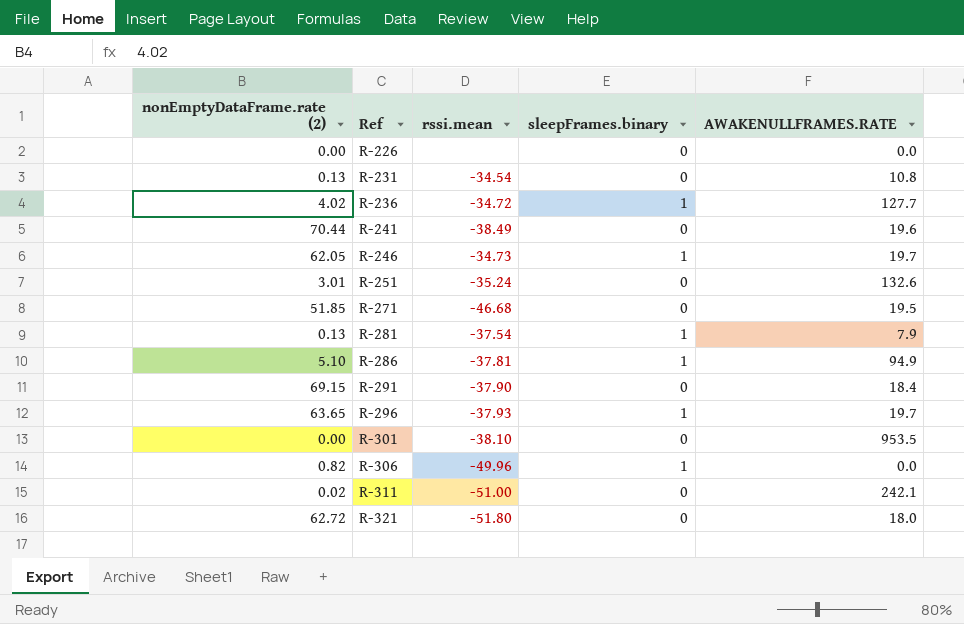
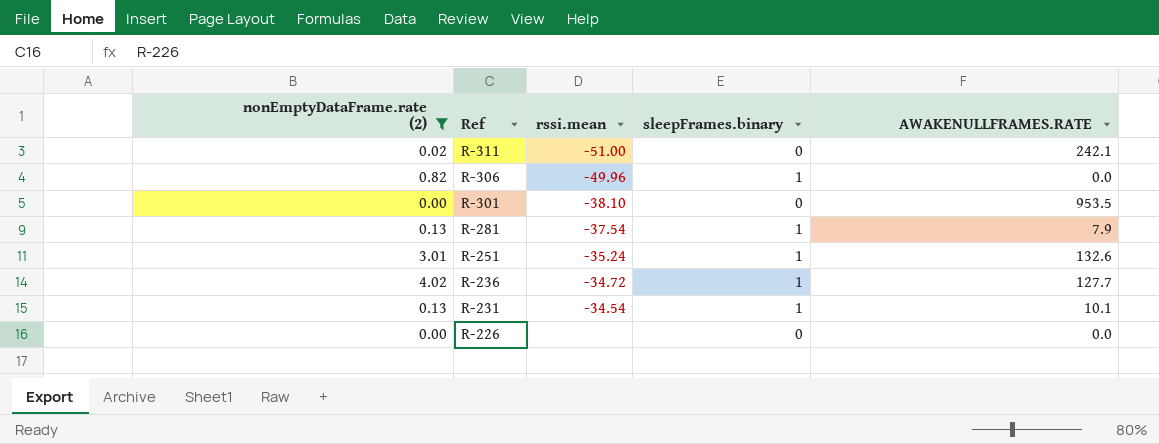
filter: none -> nonEmptyDataFrame.rate (2) <= 4.02
row order: Ref ascending -> Ref descending
R-251 | sleepFrames.binary: 0 -> 1
R-231 | sleepFrames.binary: 0 -> 1
R-231 | AWAKENULLFRAMES.RATE: 10.8 -> 10.1

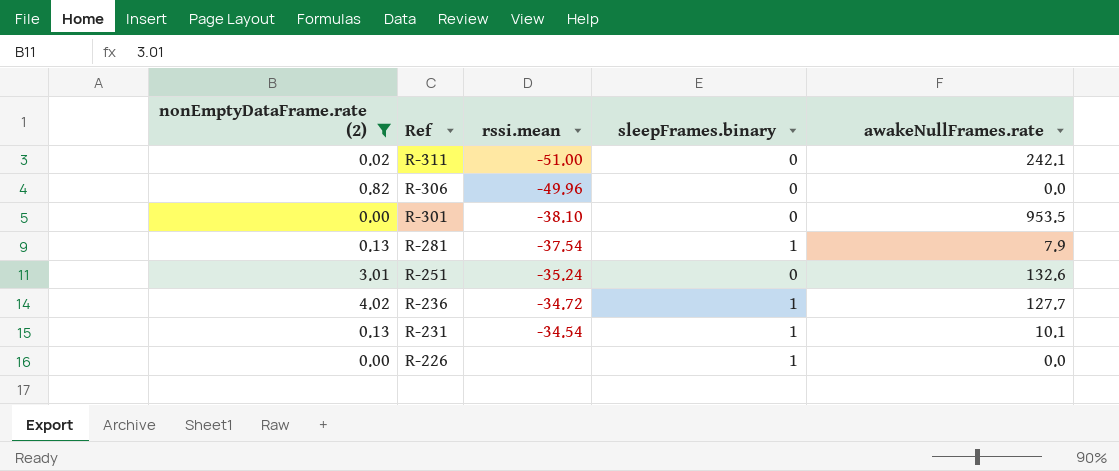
column name: AWAKENULLFRAMES.RATE -> awakeNullFrames.rate
R-306 | sleepFrames.binary: 1 -> 0
R-251 | sleepFrames.binary: 1 -> 0
R-226 | sleepFrames.binary: 0 -> 1

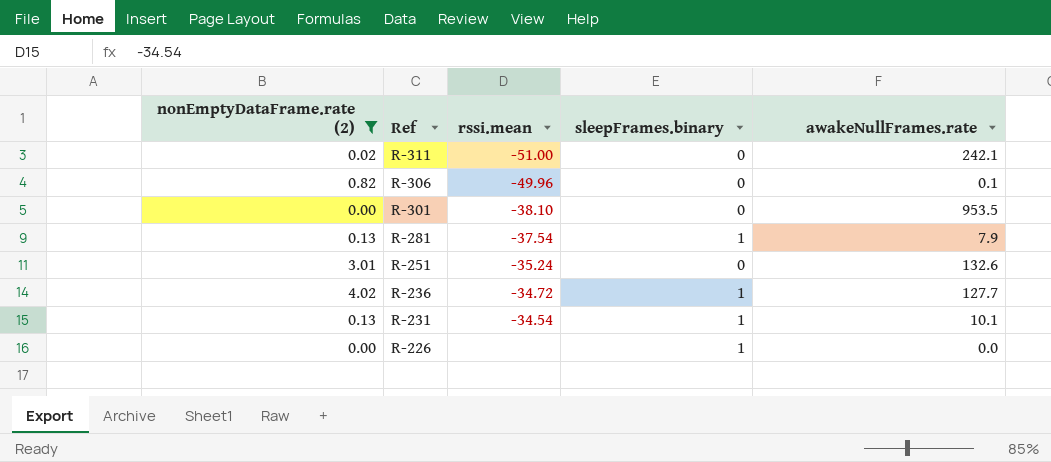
R-306 | awakeNullFrames.rate: 0.0 -> 0.1

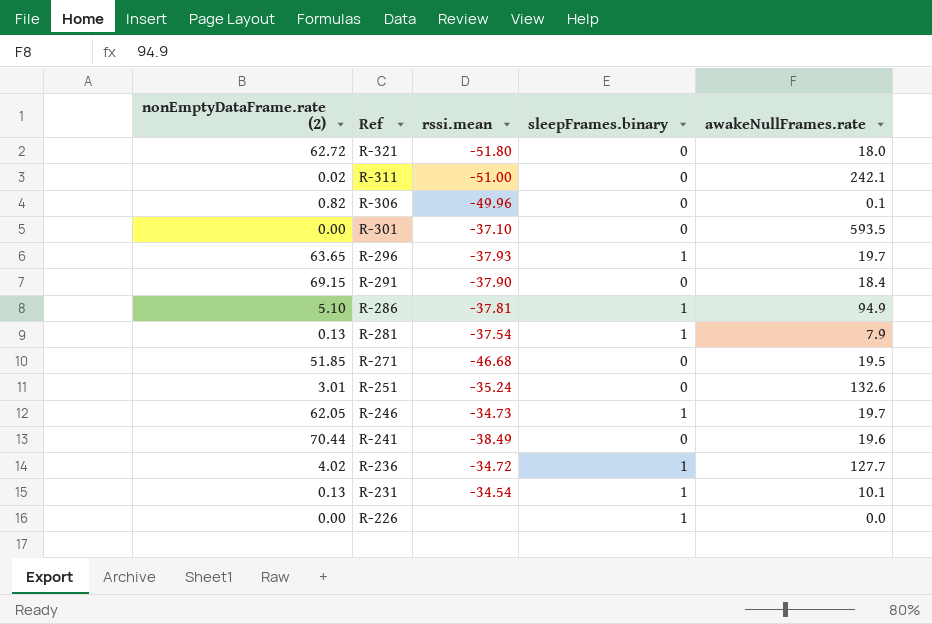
filter: nonEmptyDataFrame.rate (2) <= 4.02 -> none
R-301 | rssi.mean: -38.10 -> -37.10
R-301 | awakeNullFrames.rate: 953.5 -> 593.5

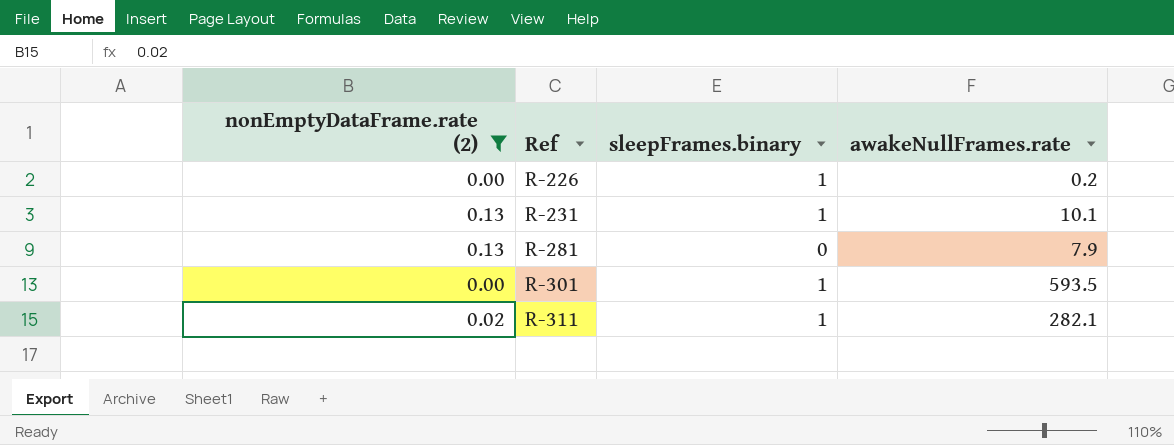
filter: none -> nonEmptyDataFrame.rate (2) <= 0.13
row order: Ref descending -> Ref ascending
column rssi.mean | position: 3 -> none
R-226 | awakeNullFrames.rate: 0.0 -> 0.2
R-281 | sleepFrames.binary: 1 -> 0
R-301 | sleepFrames.binary: 0 -> 1
R-311 | sleepFrames.binary: 0 -> 1
R-311 | awakeNullFrames.rate: 242.1 -> 282.1

